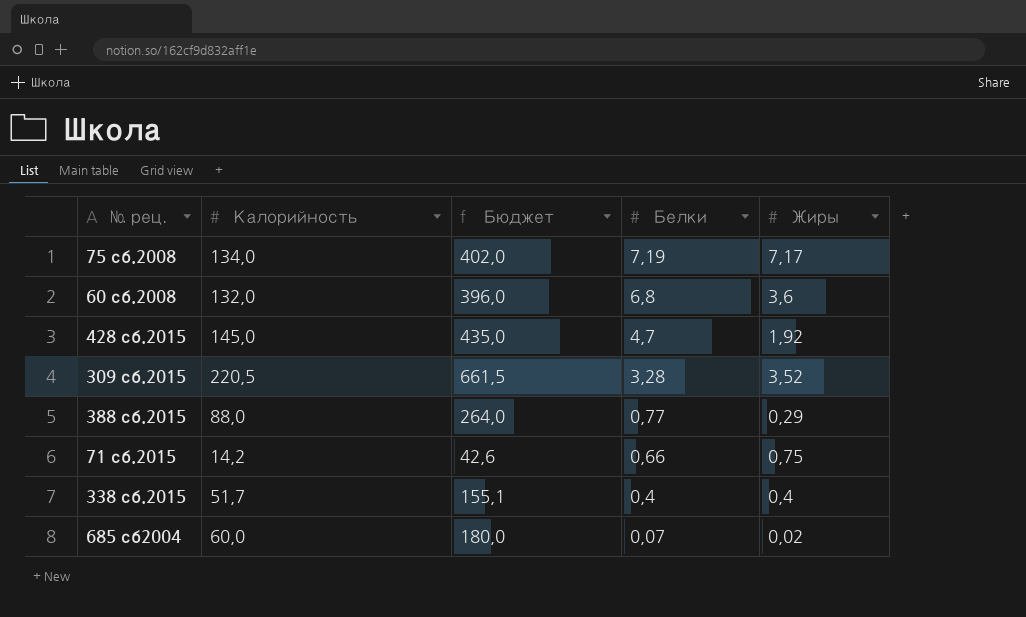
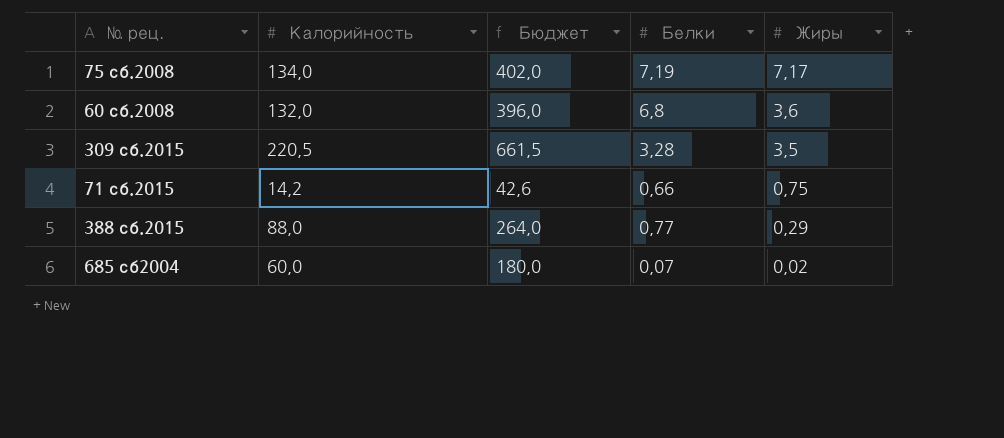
row order: Белки descending -> Жиры descending
row 428 сб.2015: 145,0 | 435,0 | 4,7 | 1,92 -> none
row 338 сб.2015: 51,7 | 155,1 | 0,4 | 0,4 -> none
309 сб.2015 | Жиры: 3,52 -> 3,5

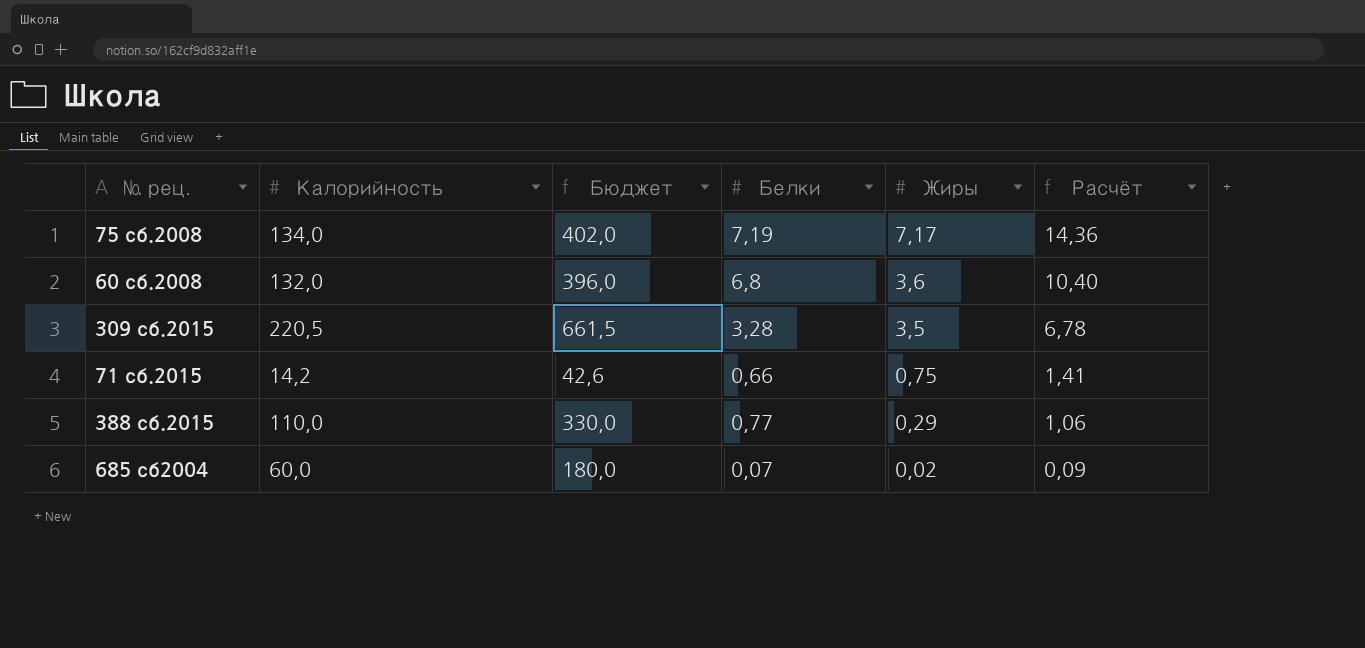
column Расчёт | formula: none -> [Белки] + [Жиры]
388 сб.2015 | Калорийность: 88,0 -> 110,0
388 сб.2015 | Бюджет: 264,0 -> 330,0

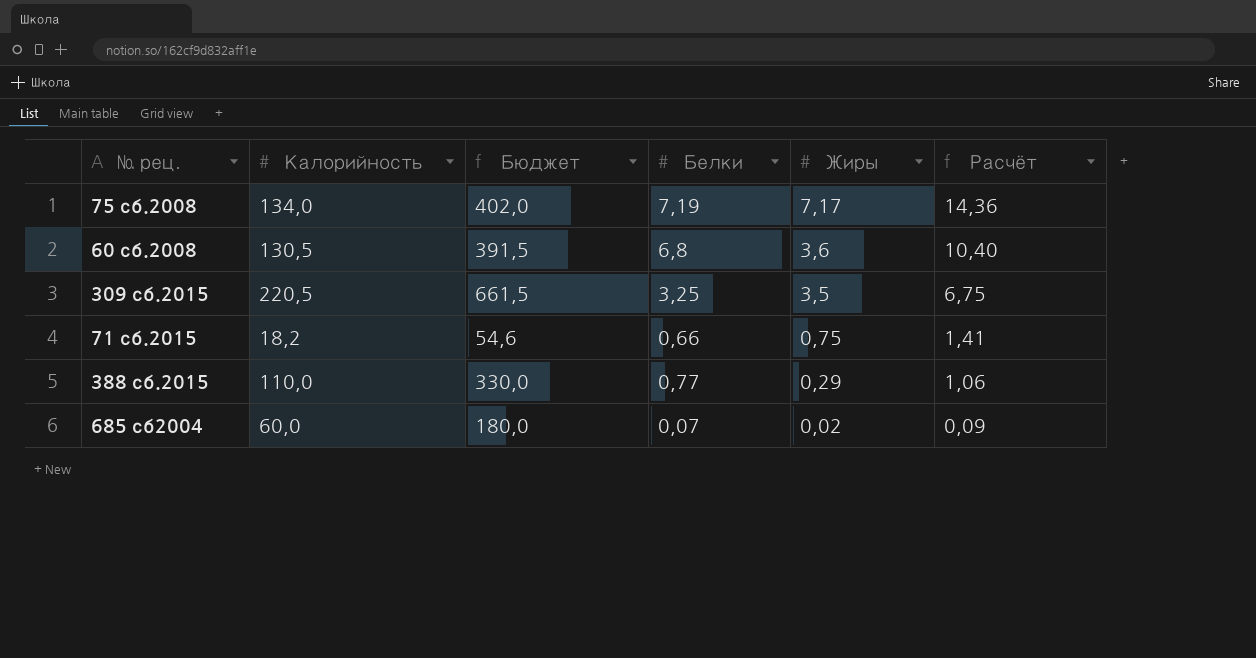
60 сб.2008 | Калорийность: 132,0 -> 130,5
60 сб.2008 | Бюджет: 396,0 -> 391,5
309 сб.2015 | Белки: 3,28 -> 3,25
309 сб.2015 | Расчёт: 6,78 -> 6,75
71 сб.2015 | Калорийность: 14,2 -> 18,2
71 сб.2015 | Бюджет: 42,6 -> 54,6

